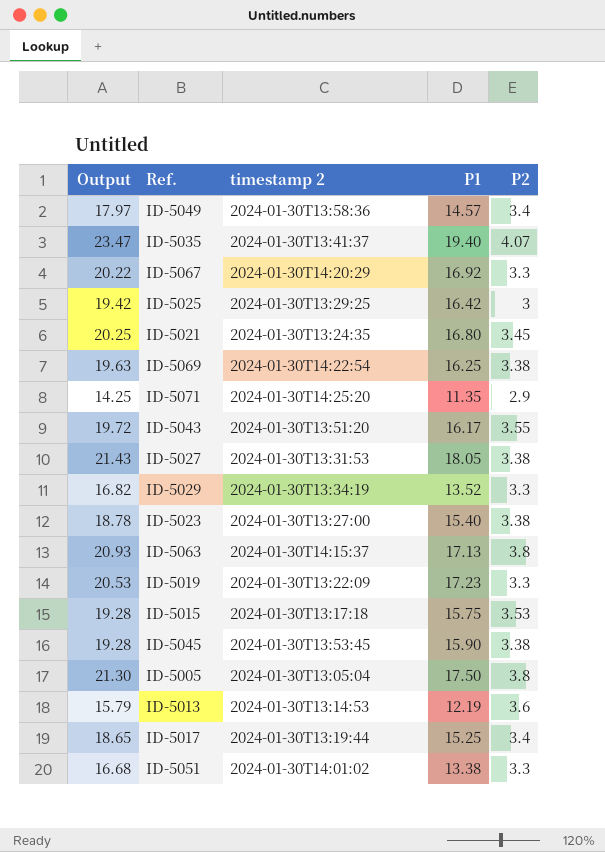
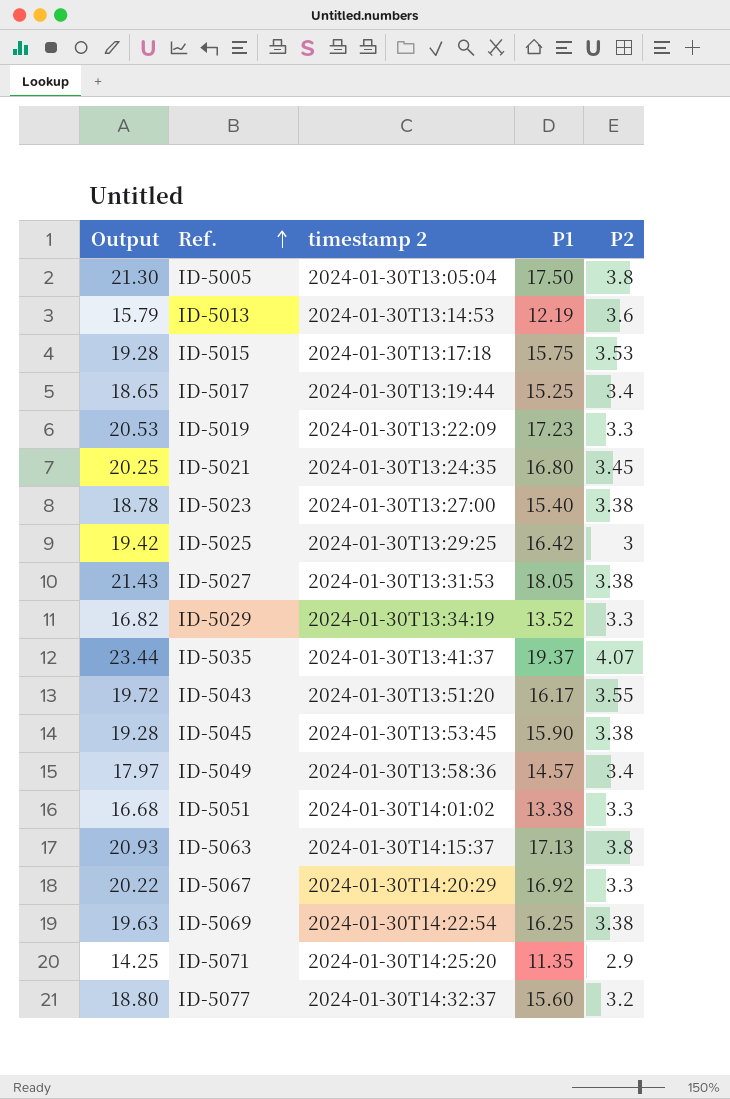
row order: none -> Ref. ascending
ID-5035 | Output: 23.47 -> 23.44
ID-5035 | P1: 19.40 -> 19.37
row ID-5077: none -> 18.80 | 2024-01-30T14:32:37 | 15.60 | 3.2

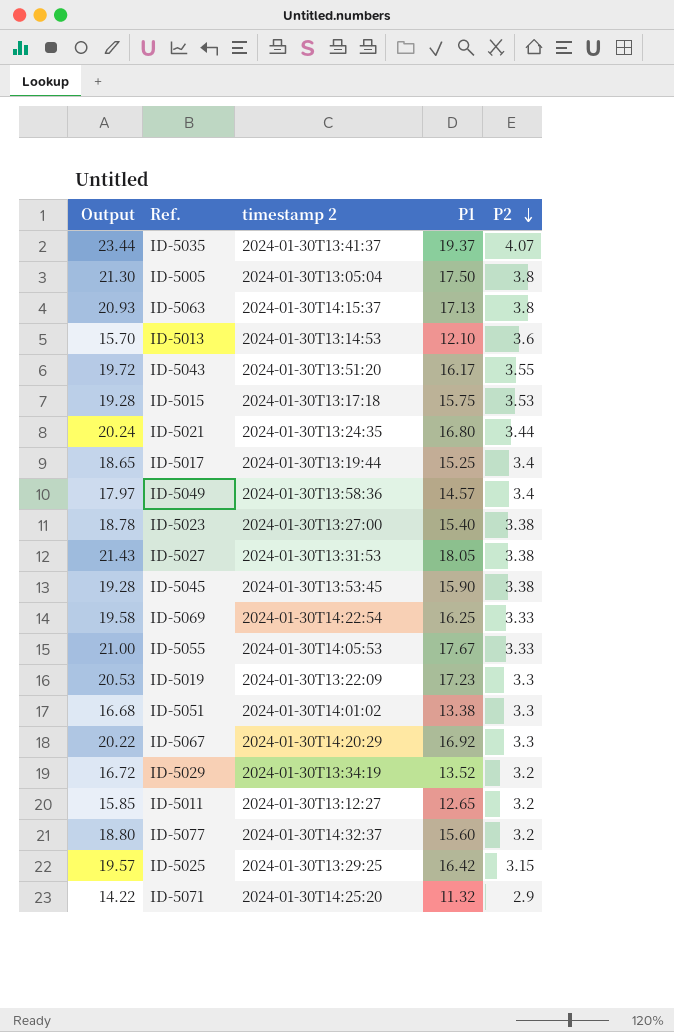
row order: Ref. ascending -> P2 descending
ID-5013 | Output: 15.79 -> 15.70
ID-5013 | P1: 12.19 -> 12.10
ID-5021 | Output: 20.25 -> 20.24
ID-5021 | P2: 3.45 -> 3.44
ID-5069 | Output: 19.63 -> 19.58
ID-5069 | P2: 3.38 -> 3.33
row ID-5055: none -> 21.00 | 2024-01-30T14:05:53 | 17.67 | 3.33
ID-5029 | Output: 16.82 -> 16.72
ID-5029 | P2: 3.3 -> 3.2
row ID-5011: none -> 15.85 | 2024-01-30T13:12:27 | 12.65 | 3.2
ID-5025 | Output: 19.42 -> 19.57
ID-5025 | P2: 3 -> 3.15
ID-5071 | Output: 14.25 -> 14.22
ID-5071 | P1: 11.35 -> 11.32

